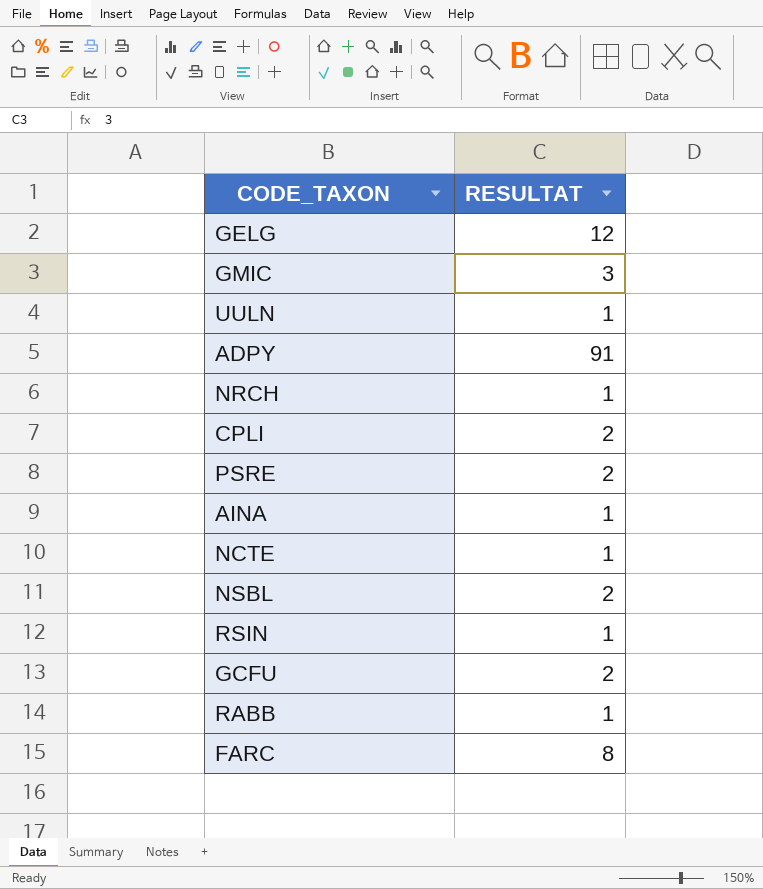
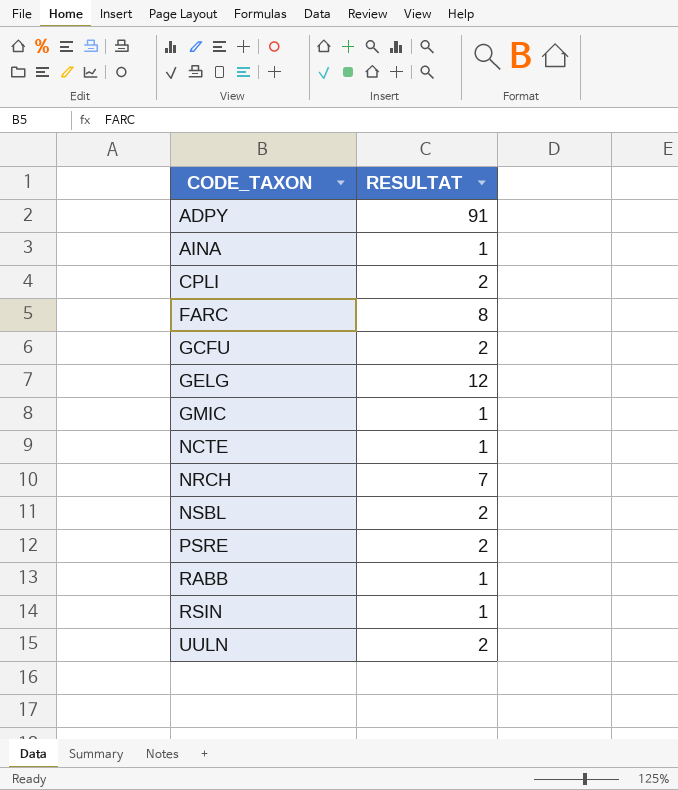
row order: none -> CODE_TAXON ascending
GMIC | RESULTAT: 3 -> 1
NRCH | RESULTAT: 1 -> 7
UULN | RESULTAT: 1 -> 2

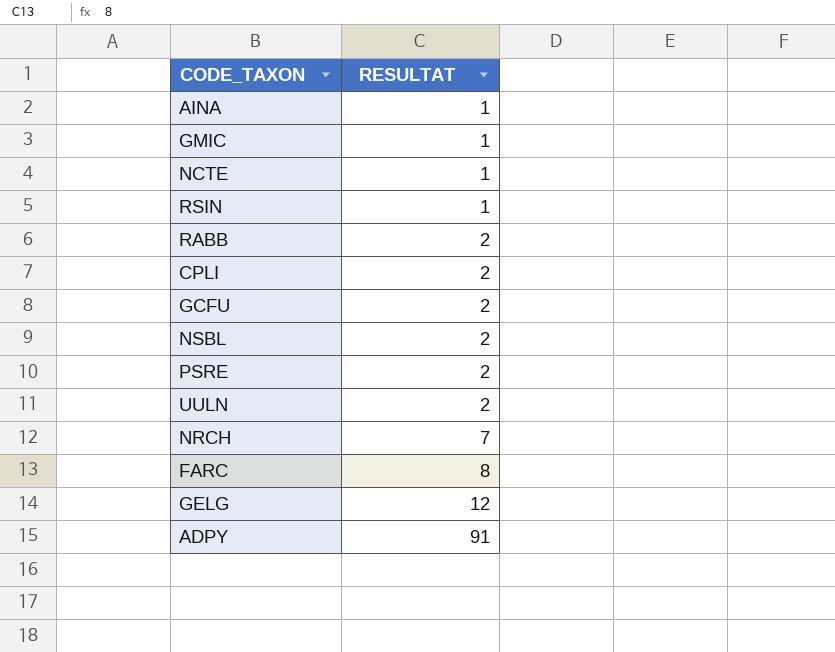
row order: CODE_TAXON ascending -> RESULTAT ascending
RABB | RESULTAT: 1 -> 2

